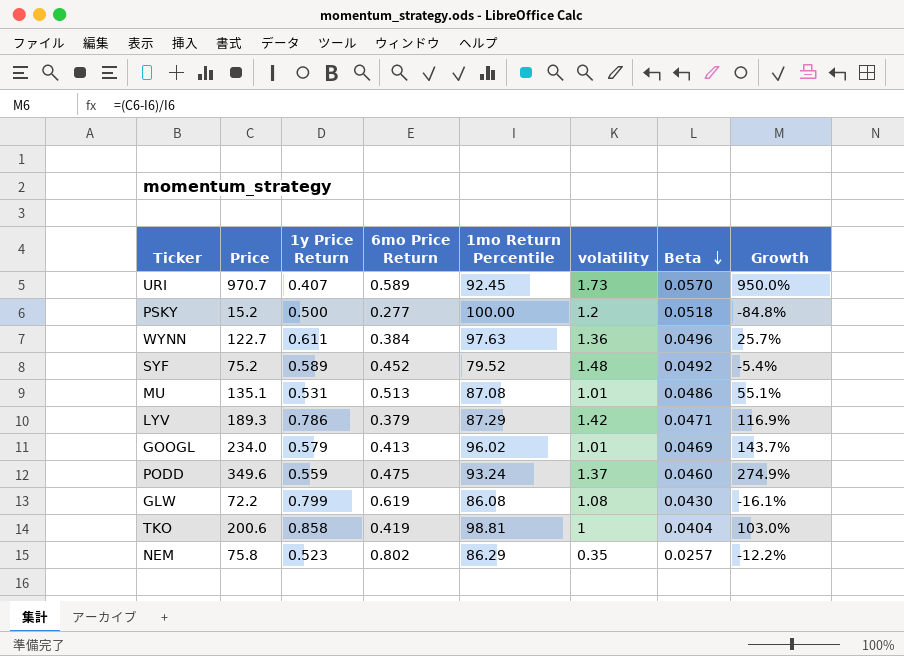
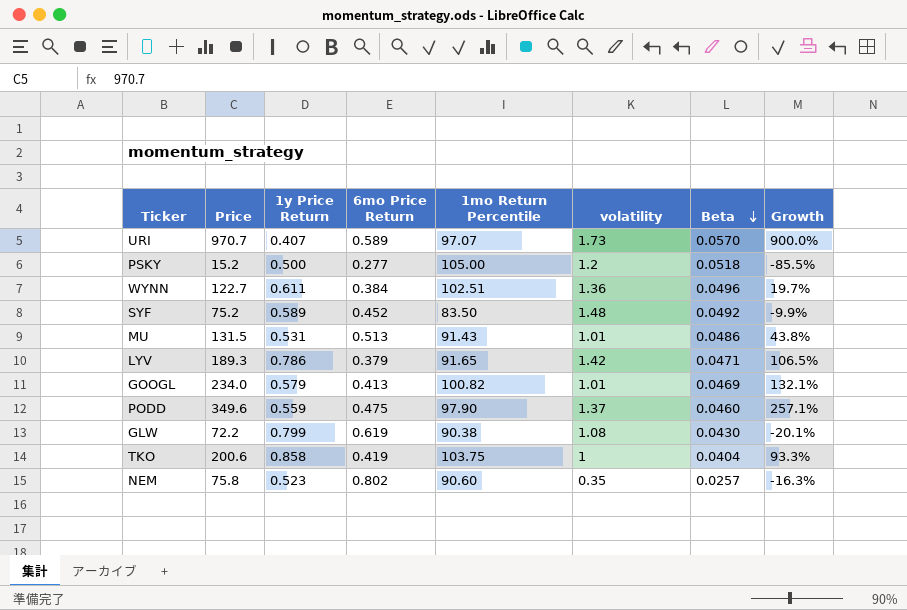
URI | 1mo Return Percentile: 92.45 -> 97.07
URI | Growth: 950.0% -> 900.0%
PSKY | 1mo Return Percentile: 100.00 -> 105.00
PSKY | Growth: -84.8% -> -85.5%
WYNN | 1mo Return Percentile: 97.63 -> 102.51
WYNN | Growth: 25.7% -> 19.7%
SYF | 1mo Return Percentile: 79.52 -> 83.50
SYF | Growth: -5.4% -> -9.9%
MU | Price: 135.1 -> 131.5
MU | 1mo Return Percentile: 87.08 -> 91.43
MU | Growth: 55.1% -> 43.8%
LYV | 1mo Return Percentile: 87.29 -> 91.65
LYV | Growth: 116.9% -> 106.5%
GOOGL | 1mo Return Percentile: 96.02 -> 100.82
GOOGL | Growth: 143.7% -> 132.1%
PODD | 1mo Return Percentile: 93.24 -> 97.90
PODD | Growth: 274.9% -> 257.1%
GLW | 1mo Return Percentile: 86.08 -> 90.38
GLW | Growth: -16.1% -> -20.1%
TKO | 1mo Return Percentile: 98.81 -> 103.75
TKO | Growth: 103.0% -> 93.3%
NEM | 1mo Return Percentile: 86.29 -> 90.60
NEM | Growth: -12.2% -> -16.3%

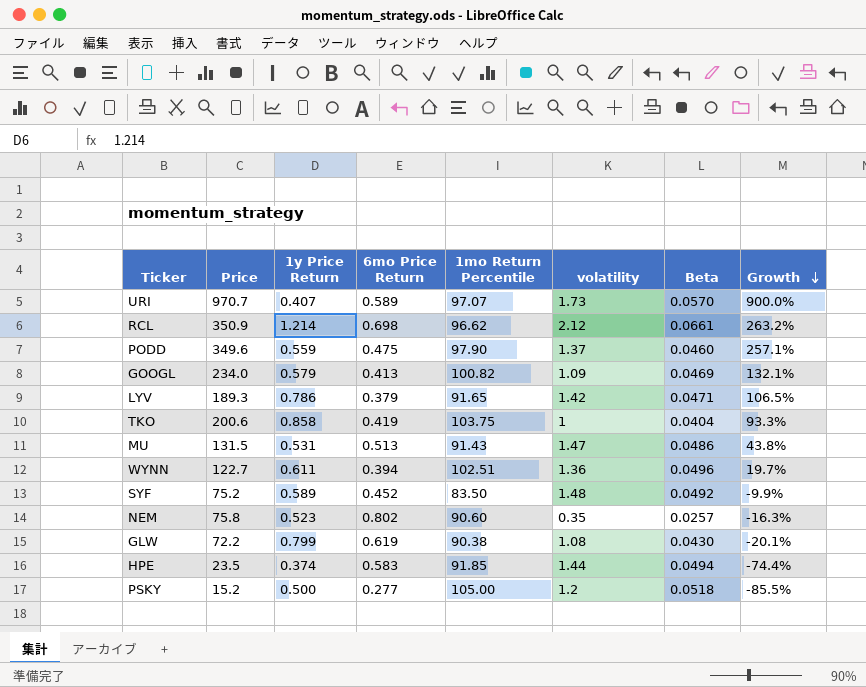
row order: Beta descending -> Growth descending
row RCL: none -> 350.9 | 1.214 | 0.698 | 96.62 | 2.12 | 0.0661 | 263.2%
GOOGL | volatility: 1.01 -> 1.09
MU | volatility: 1.01 -> 1.47
WYNN | 6mo Price Return: 0.384 -> 0.394
row HPE: none -> 23.5 | 0.374 | 0.583 | 91.85 | 1.44 | 0.0494 | -74.4%

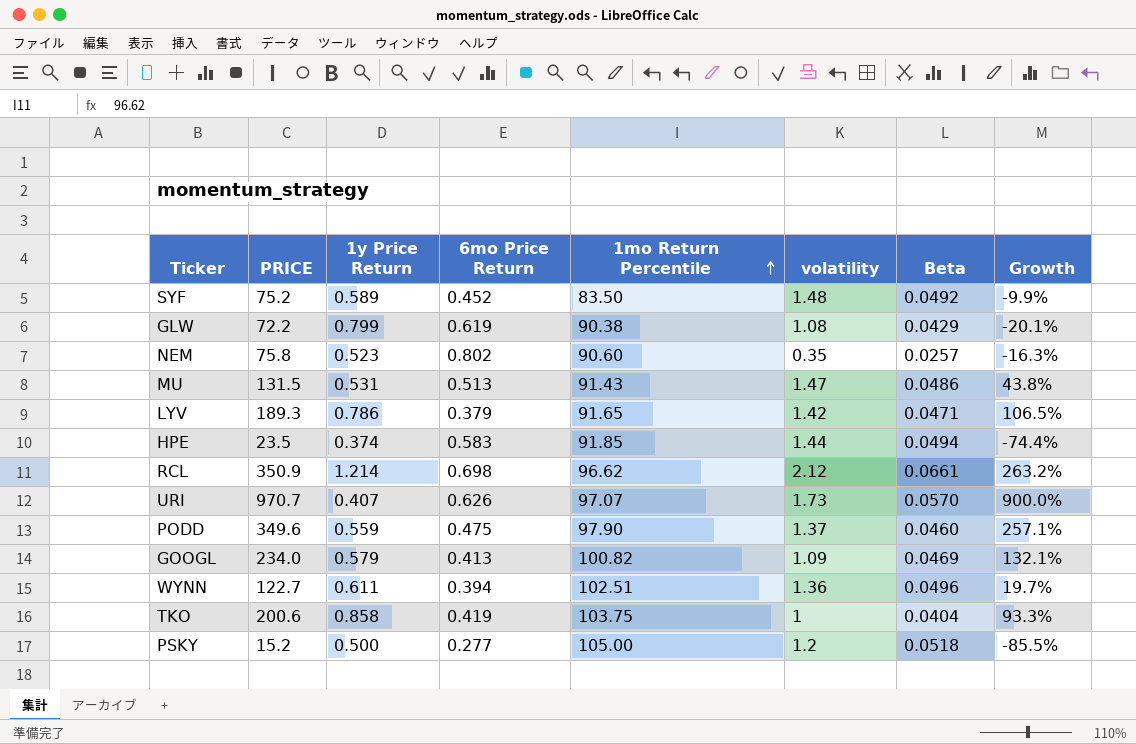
row order: Growth descending -> 1mo Return Percentile ascending
column name: Price -> PRICE
GLW | Beta: 0.0430 -> 0.0429
URI | 6mo Price Return: 0.589 -> 0.626

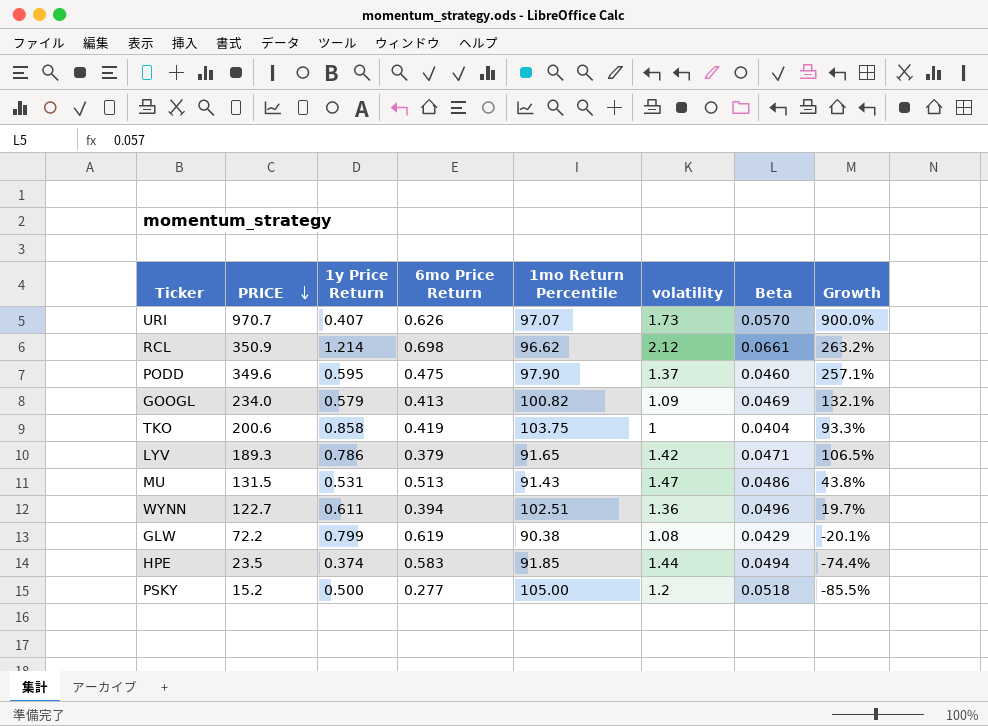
row order: 1mo Return Percentile ascending -> PRICE descending
row SYF: 75.2 | 0.589 | 0.452 | 83.50 | 1.48 | 0.0492 | -9.9% -> none
row NEM: 75.8 | 0.523 | 0.802 | 90.60 | 0.35 | 0.0257 | -16.3% -> none
PODD | 1y Price Return: 0.559 -> 0.595

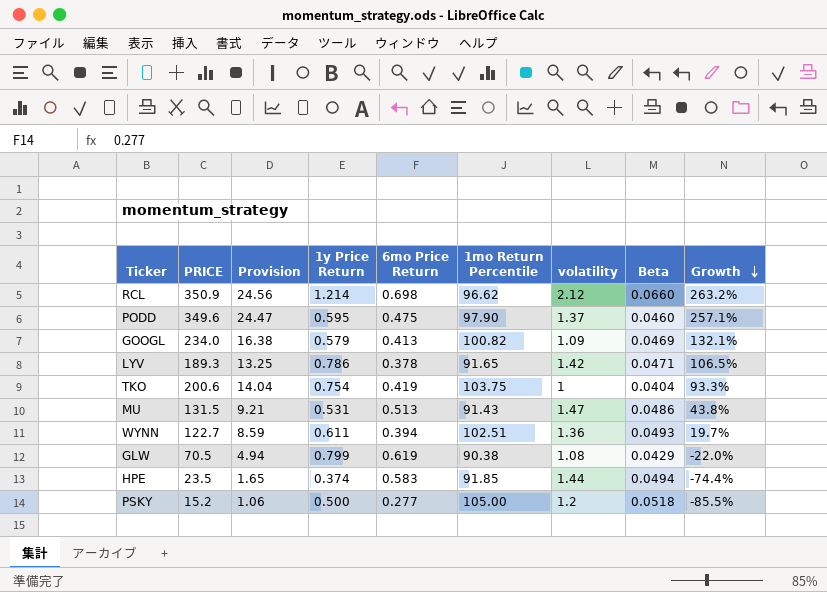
row order: PRICE descending -> Growth descending
column Provision | formula: none -> [PRICE] * 0.07
row URI: 970.7 | 0.407 | 0.626 | 97.07 | 1.73 | 0.0570 | 900.0% -> none
RCL | Beta: 0.0661 -> 0.0660
LYV | 6mo Price Return: 0.379 -> 0.378
TKO | 1y Price Return: 0.858 -> 0.754
WYNN | Beta: 0.0496 -> 0.0493
GLW | PRICE: 72.2 -> 70.5
GLW | Growth: -20.1% -> -22.0%

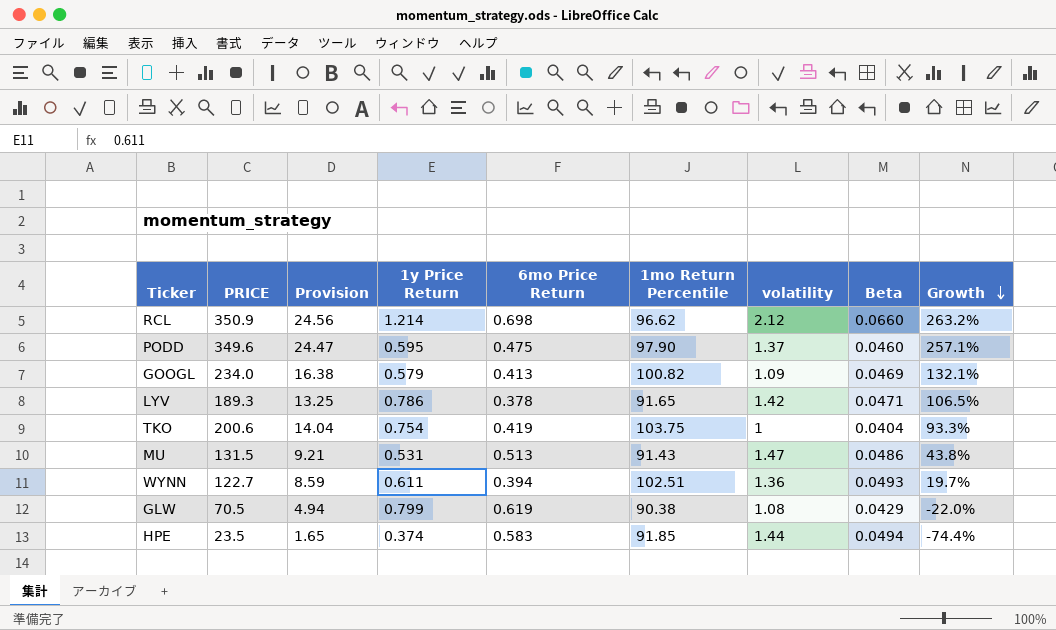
row PSKY: 15.2 | 1.06 | 0.500 | 0.277 | 105.00 | 1.2 | 0.0518 | -85.5% -> none

